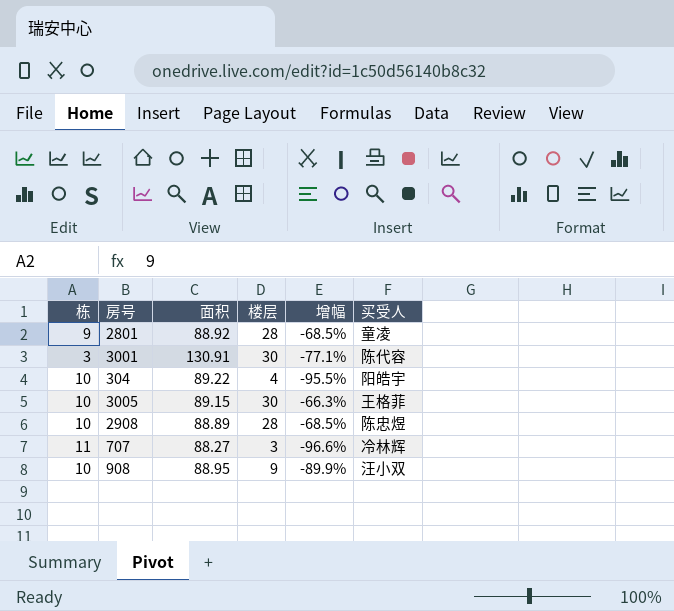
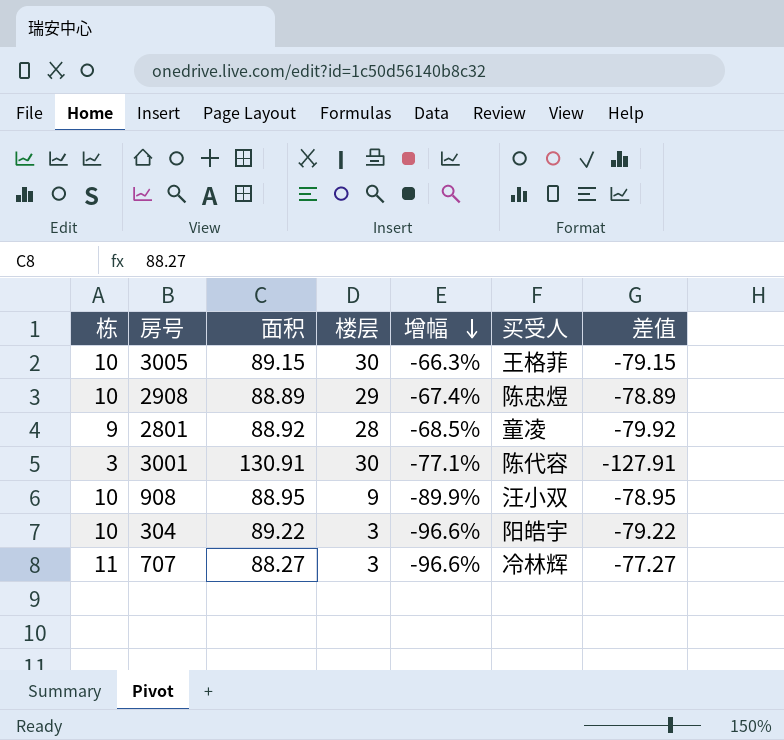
row order: none -> 增幅 descending
column 差值 | formula: none -> [栋] - [面积]
2908 | 楼层: 28 -> 29
2908 | 增幅: -68.5% -> -67.4%
304 | 楼层: 4 -> 3
304 | 增幅: -95.5% -> -96.6%

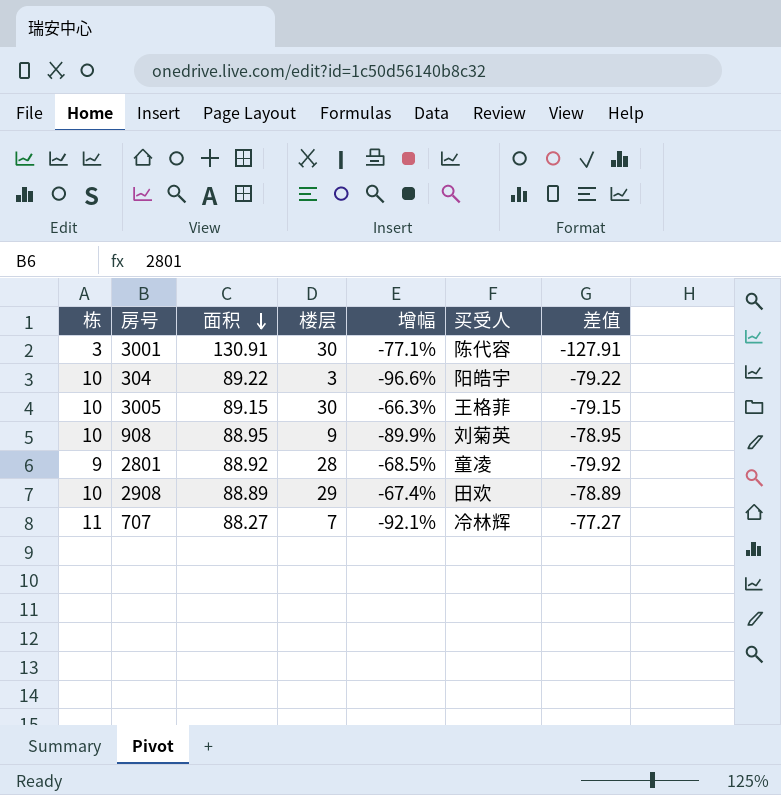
row order: 增幅 descending -> 面积 descending
908 | 买受人: 汪小双 -> 刘菊英
2908 | 买受人: 陈忠煜 -> 田欢
707 | 楼层: 3 -> 7
707 | 增幅: -96.6% -> -92.1%

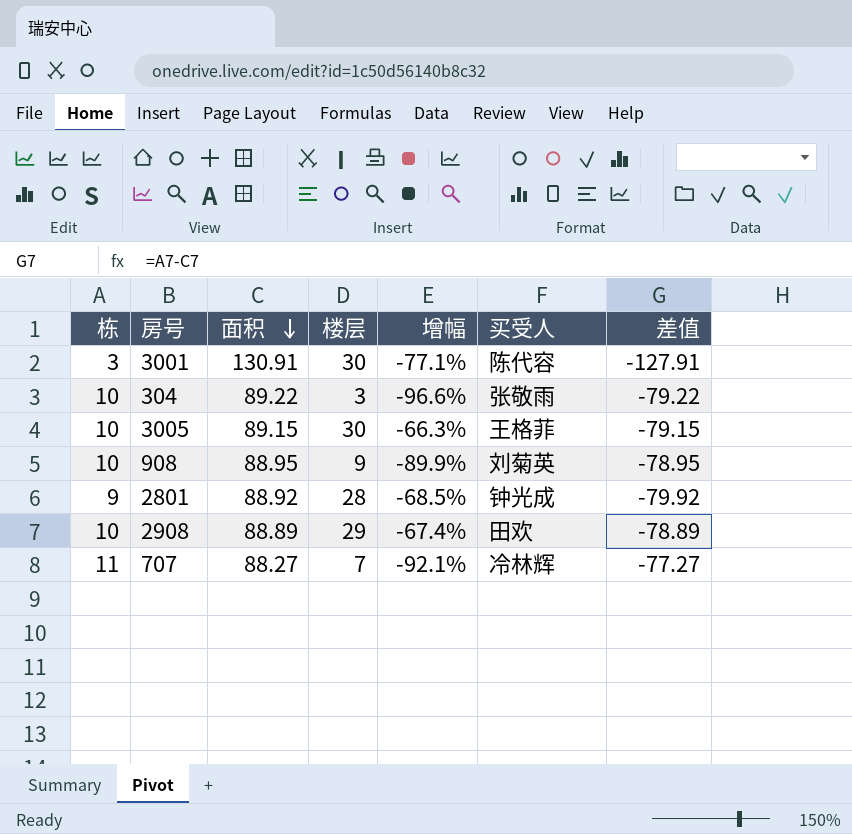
304 | 买受人: 阳皓宇 -> 张敬雨
2801 | 买受人: 童凌 -> 钟光成

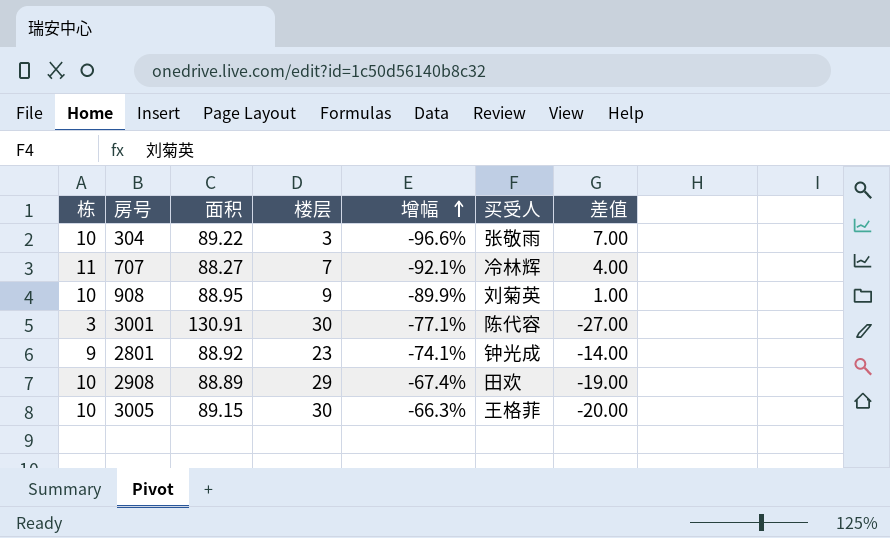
row order: 面积 descending -> 增幅 ascending
column 差值 | formula: [栋] - [面积] -> [栋] - [楼层]
2801 | 楼层: 28 -> 23
2801 | 增幅: -68.5% -> -74.1%

